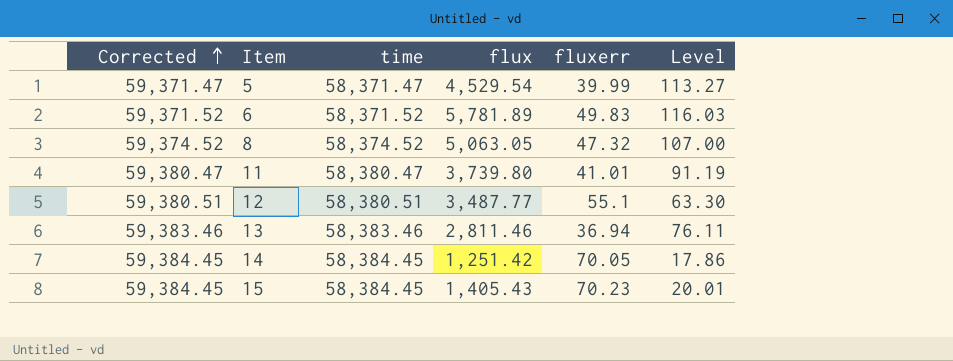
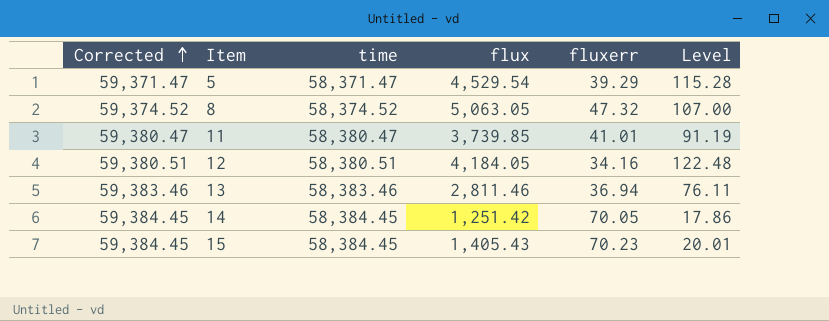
row 6: 59,371.52 | 58,371.52 | 5,781.89 | 49.83 | 116.03 -> none
5 | fluxerr: 39.99 -> 39.29
5 | Level: 113.27 -> 115.28
11 | flux: 3,739.80 -> 3,739.85
12 | flux: 3,487.77 -> 4,184.05
12 | fluxerr: 55.1 -> 34.16
12 | Level: 63.30 -> 122.48

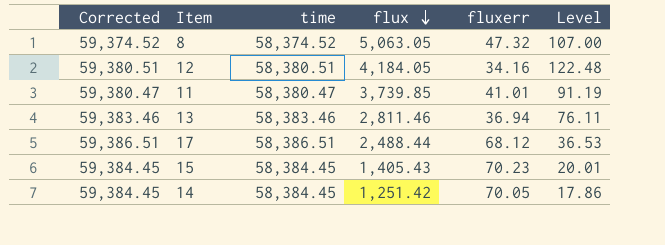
row order: Corrected ascending -> flux descending
row 5: 59,371.47 | 58,371.47 | 4,529.54 | 39.29 | 115.28 -> none
row 17: none -> 59,386.51 | 58,386.51 | 2,488.44 | 68.12 | 36.53

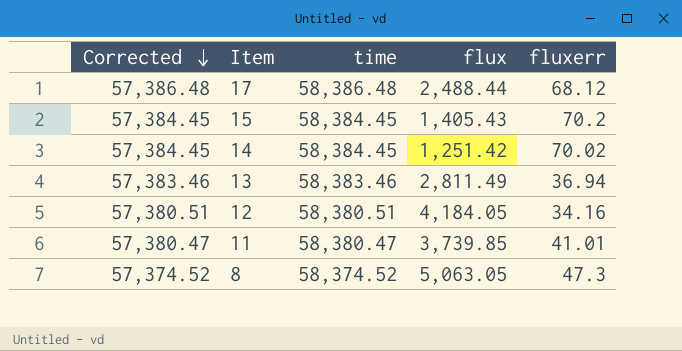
row order: flux descending -> Corrected descending
column Level | formula: [flux] / [fluxerr] -> none
column Corrected | formula: [time] + 1000 -> [time] - 1000
17 | time: 58,386.51 -> 58,386.48
15 | fluxerr: 70.23 -> 70.2
14 | fluxerr: 70.05 -> 70.02
13 | flux: 2,811.46 -> 2,811.49
8 | fluxerr: 47.32 -> 47.3

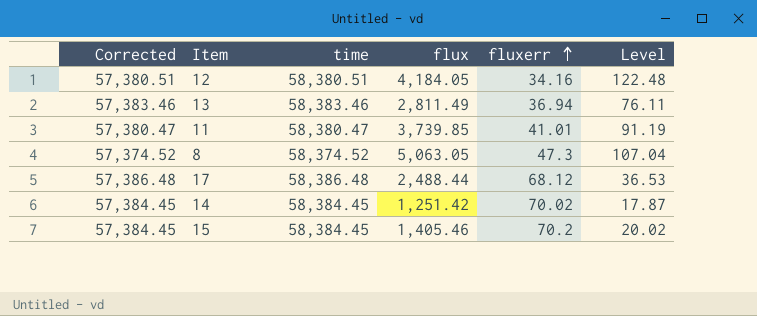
row order: Corrected descending -> fluxerr ascending
column Level | formula: none -> [flux] / [fluxerr]
15 | flux: 1,405.43 -> 1,405.46

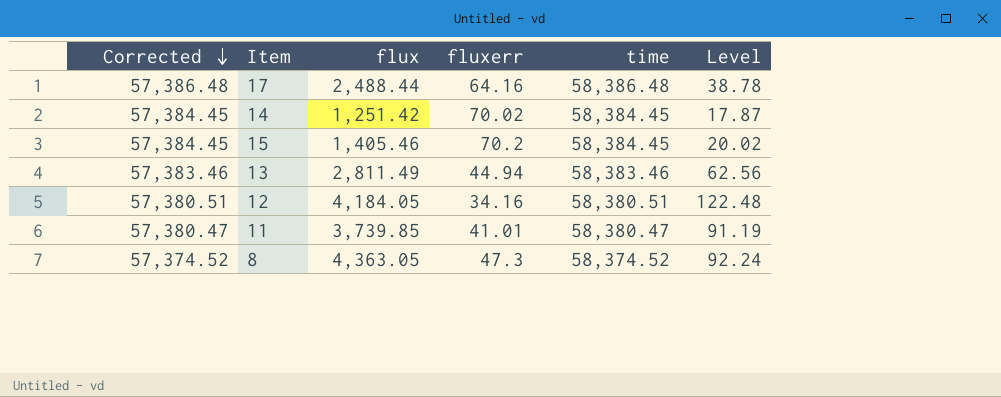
row order: fluxerr ascending -> Corrected descending
column time | position: 3 -> 5
17 | fluxerr: 68.12 -> 64.16
17 | Level: 36.53 -> 38.78
13 | fluxerr: 36.94 -> 44.94
13 | Level: 76.11 -> 62.56
8 | flux: 5,063.05 -> 4,363.05
8 | Level: 107.04 -> 92.24

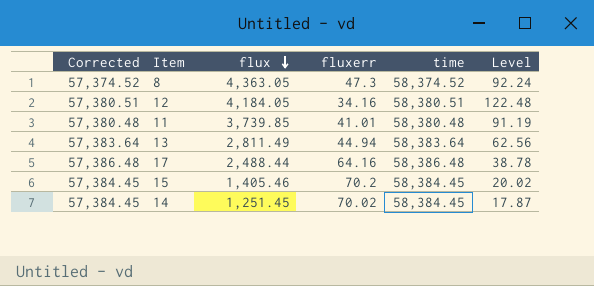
row order: Corrected descending -> flux descending
11 | Corrected: 57,380.47 -> 57,380.48
11 | time: 58,380.47 -> 58,380.48
13 | Corrected: 57,383.46 -> 57,383.64
13 | time: 58,383.46 -> 58,383.64
14 | flux: 1,251.42 -> 1,251.45

